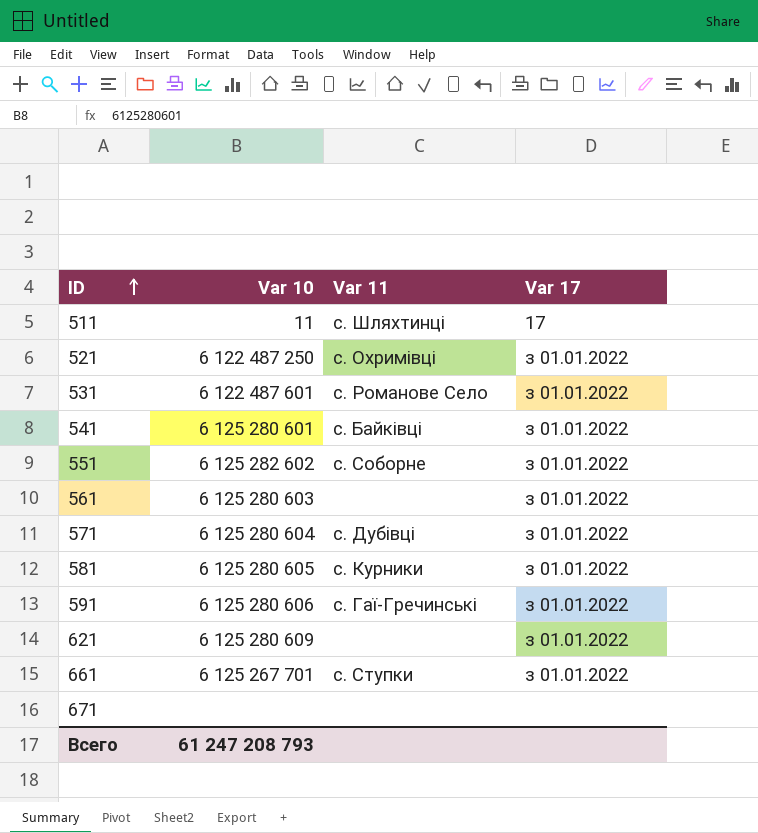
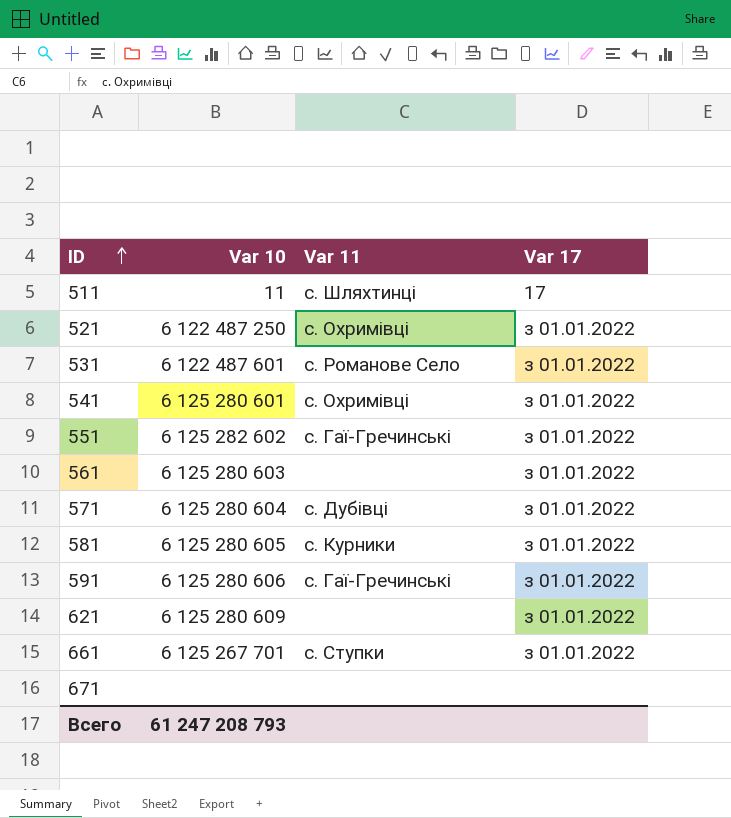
541 | Var 11: с. Байківці -> с. Охримівці
551 | Var 11: с. Соборне -> с. Гаї-Гречинські

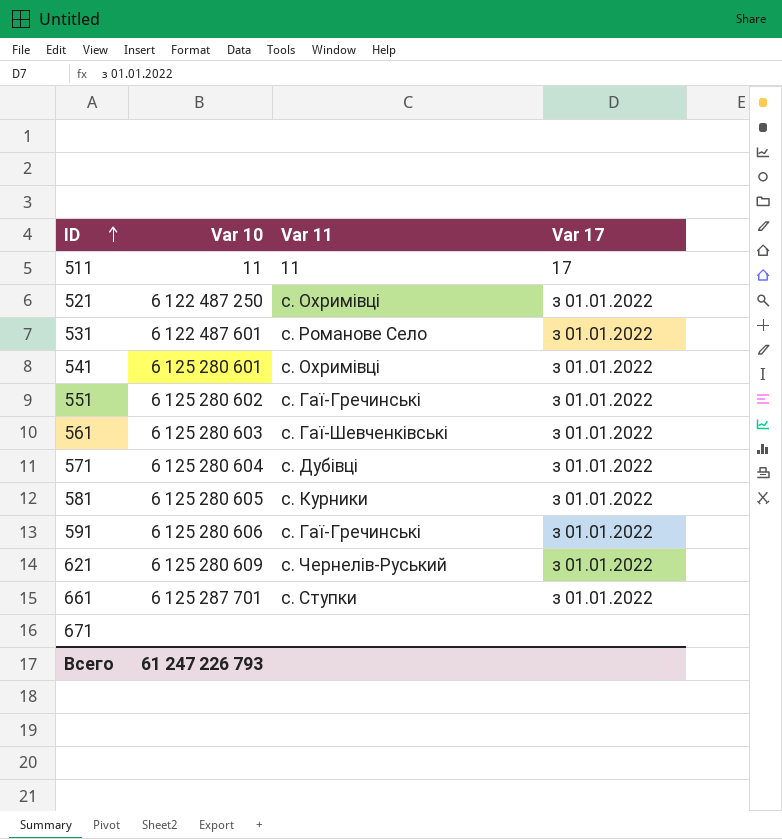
511 | Var 11: с. Шляхтинці -> 11
551 | Var 10: 6 125 282 602 -> 6 125 280 602
561 | Var 11: none -> с. Гаї-Шевченківські
621 | Var 11: none -> с. Чернелів-Руський
661 | Var 10: 6 125 267 701 -> 6 125 287 701
Всего | Var 10: 61 247 208 793 -> 61 247 226 793

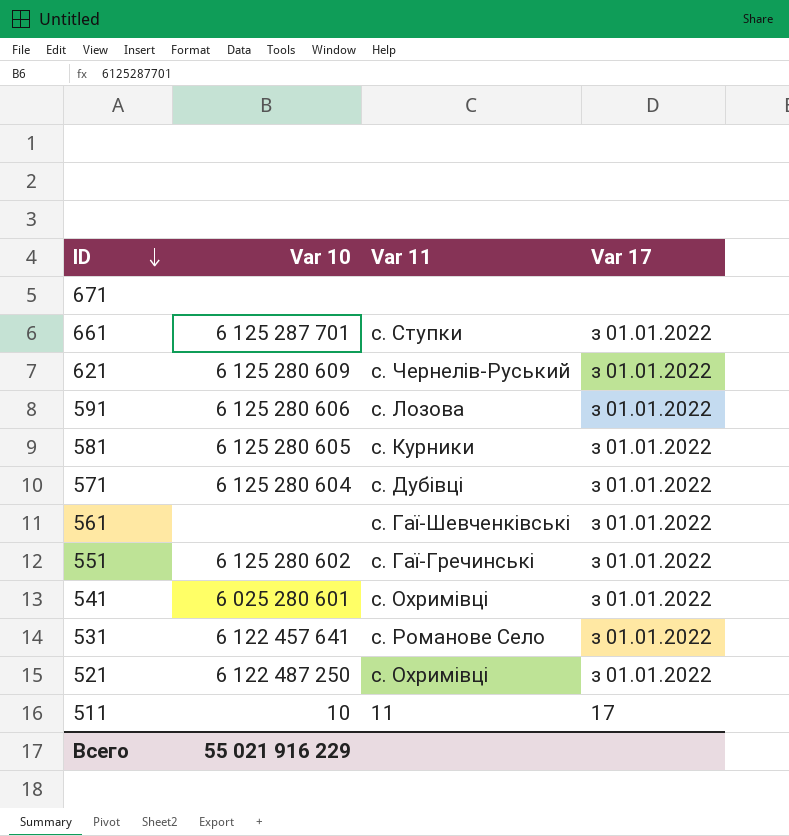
row order: ID ascending -> ID descending
591 | Var 11: с. Гаї-Гречинські -> с. Лозова
561 | Var 10: 6 125 280 603 -> none
541 | Var 10: 6 125 280 601 -> 6 025 280 601
531 | Var 10: 6 122 487 601 -> 6 122 457 641
511 | Var 10: 11 -> 10
Всего | Var 10: 61 247 226 793 -> 55 021 916 229

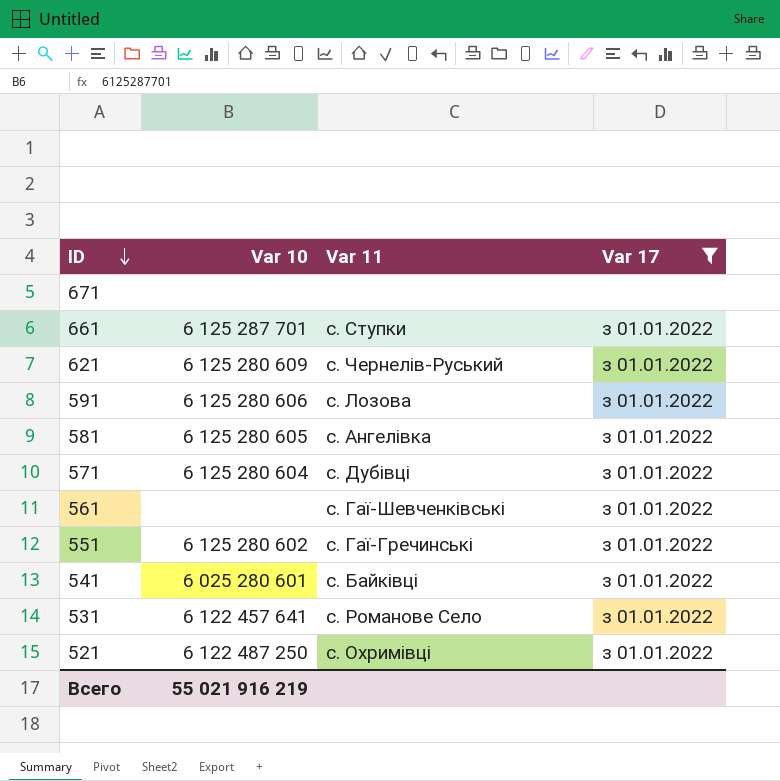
filter: none -> Var 17 != 17
581 | Var 11: с. Курники -> с. Ангелівка
541 | Var 11: с. Охримівці -> с. Байківці
Всего | Var 10: 55 021 916 229 -> 55 021 916 219

